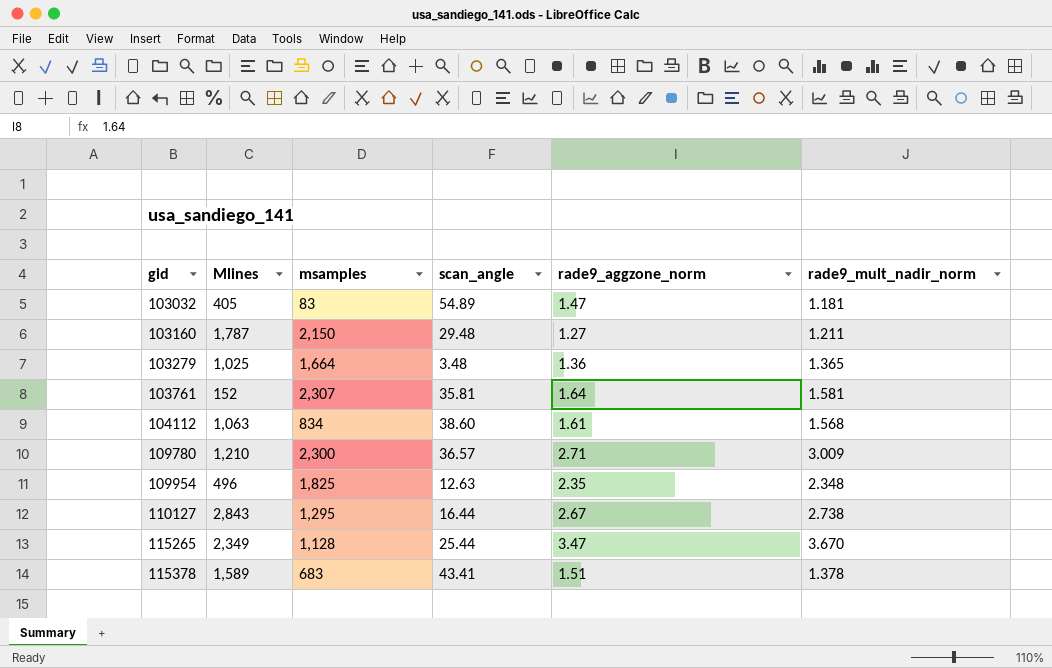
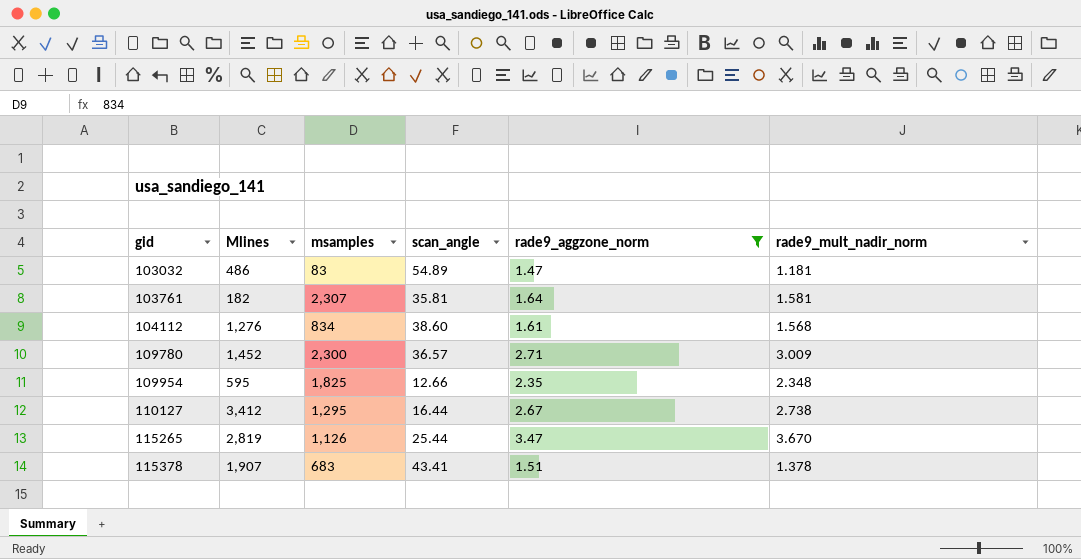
filter: none -> rade9_aggzone_norm >= 1.47
103032 | Mlines: 405 -> 486
103761 | Mlines: 152 -> 182
104112 | Mlines: 1,063 -> 1,276
109780 | Mlines: 1,210 -> 1,452
109954 | Mlines: 496 -> 595
109954 | scan_angle: 12.63 -> 12.66
110127 | Mlines: 2,843 -> 3,412
115265 | Mlines: 2,349 -> 2,819
115265 | msamples: 1,128 -> 1,126
115378 | Mlines: 1,589 -> 1,907

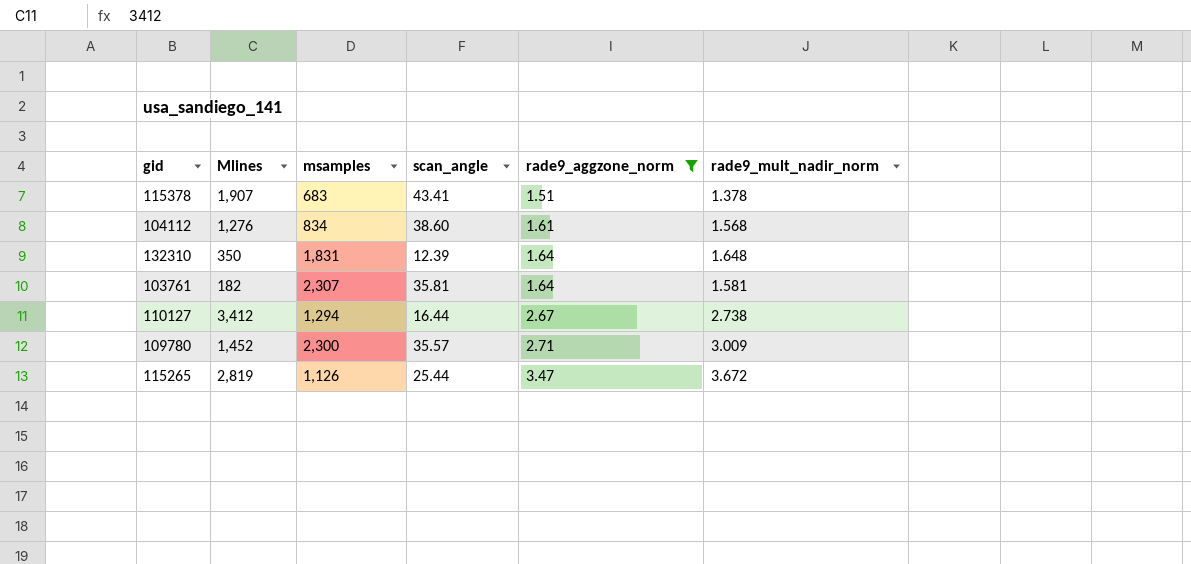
row order: gid ascending -> rade9_aggzone_norm ascending
row 103032: 486 | 83 | 54.89 | 1.47 | 1.181 -> none
row 109954: 595 | 1,825 | 12.66 | 2.35 | 2.348 -> none
row 132310: none -> 350 | 1,831 | 12.39 | 1.64 | 1.648
110127 | msamples: 1,295 -> 1,294
109780 | scan_angle: 36.57 -> 35.57
115265 | rade9_mult_nadir_norm: 3.670 -> 3.672

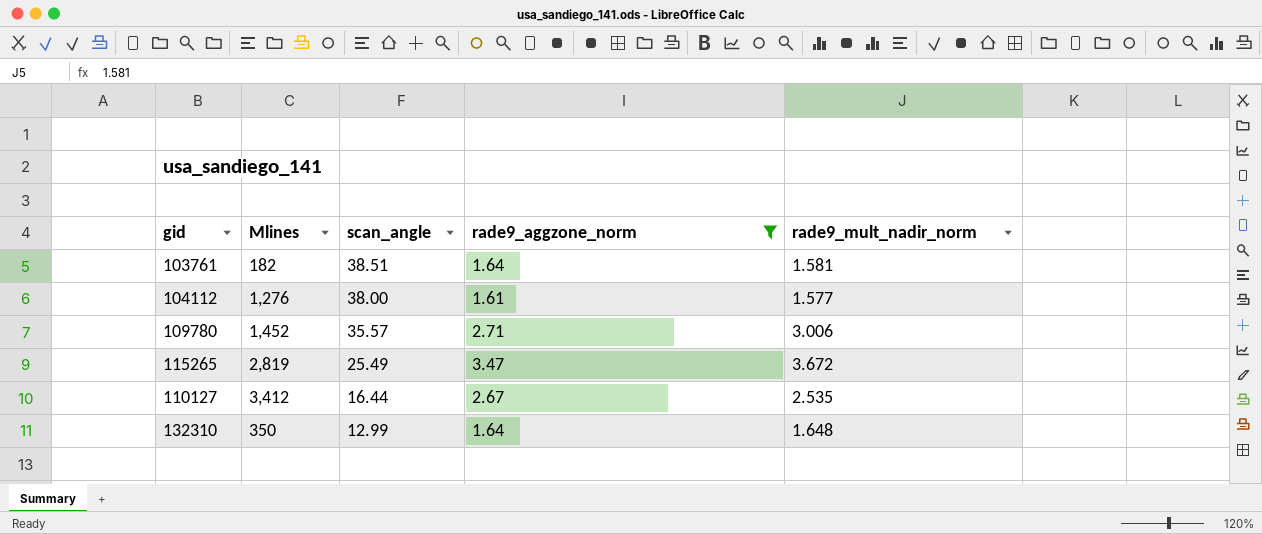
row order: rade9_aggzone_norm ascending -> scan_angle descending
column msamples | position: 3 -> none
row 115378: 1,907 | 683 | 43.41 | 1.51 | 1.378 -> none
103761 | scan_angle: 35.81 -> 38.51
104112 | scan_angle: 38.60 -> 38.00
104112 | rade9_mult_nadir_norm: 1.568 -> 1.577
109780 | rade9_mult_nadir_norm: 3.009 -> 3.006
115265 | scan_angle: 25.44 -> 25.49
110127 | rade9_mult_nadir_norm: 2.738 -> 2.535
132310 | scan_angle: 12.39 -> 12.99

